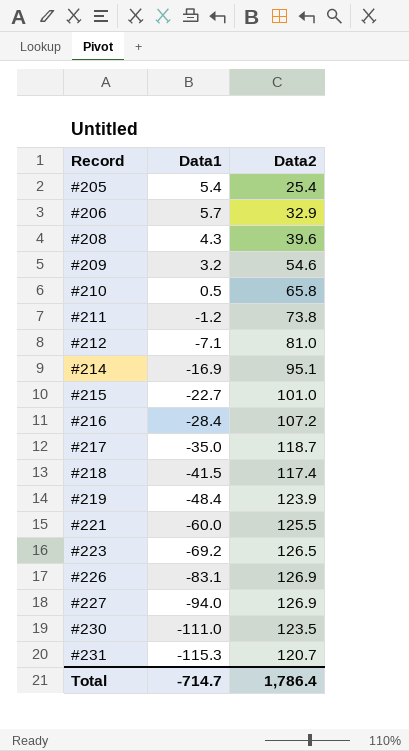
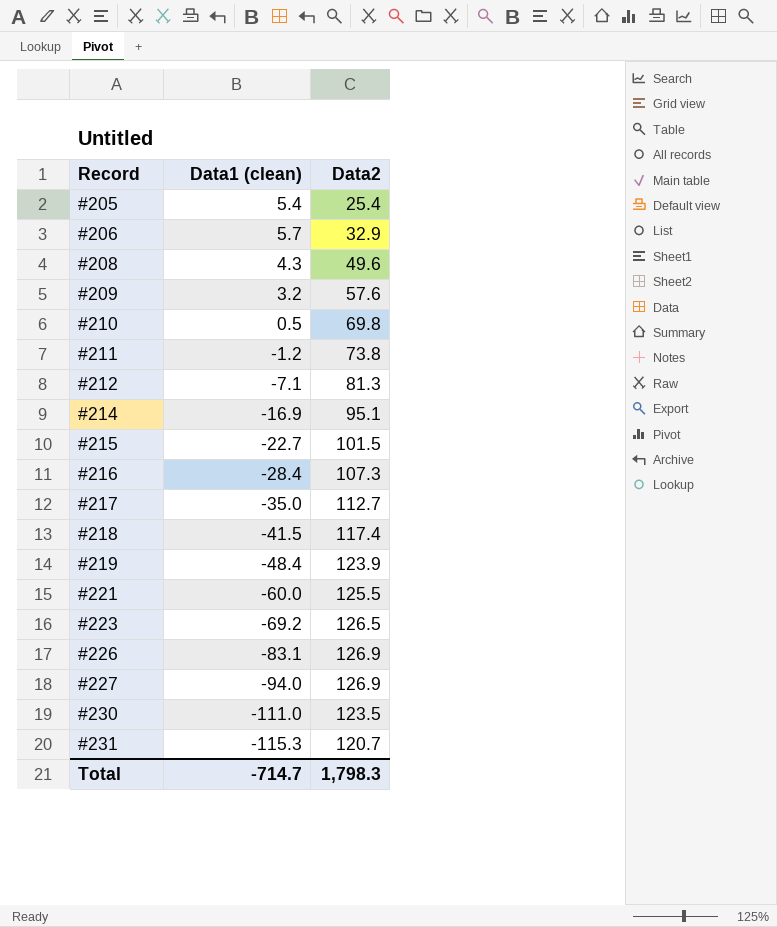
column name: Data1 -> Data1 (clean)
#208 | Data2: 39.6 -> 49.6
#209 | Data2: 54.6 -> 57.6
#210 | Data2: 65.8 -> 69.8
#212 | Data2: 81.0 -> 81.3
#215 | Data2: 101.0 -> 101.5
#216 | Data2: 107.2 -> 107.3
#217 | Data2: 118.7 -> 112.7
Total | Data2: 1,786.4 -> 1,798.3

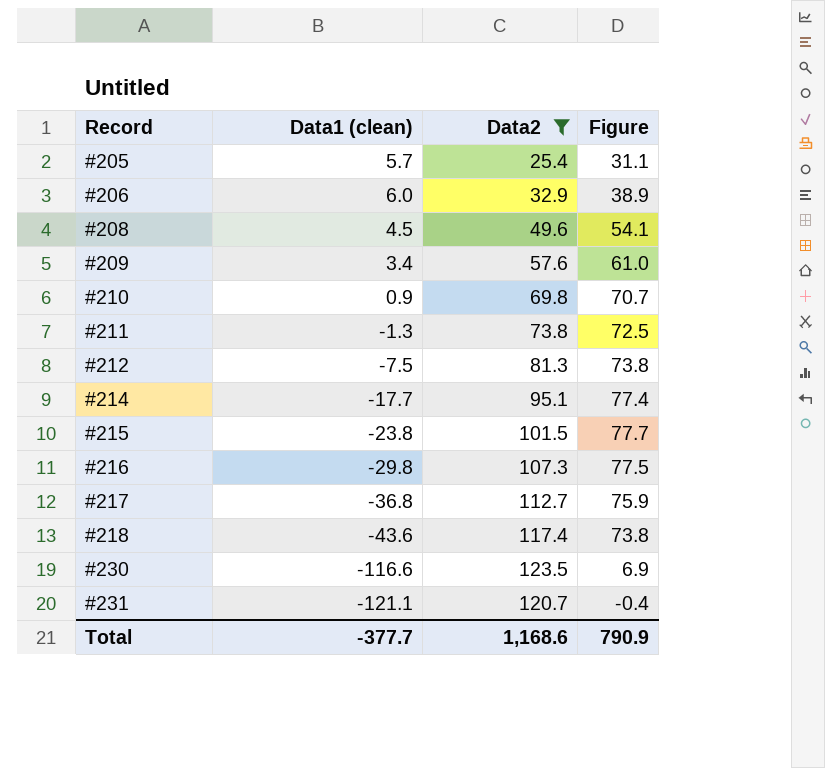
filter: none -> Data2 <= 123.5
column Figure | formula: none -> [Data1 (clean)] + [Data2]
#205 | Data1 (clean): 5.4 -> 5.7
#206 | Data1 (clean): 5.7 -> 6.0
#208 | Data1 (clean): 4.3 -> 4.5
#209 | Data1 (clean): 3.2 -> 3.4
#210 | Data1 (clean): 0.5 -> 0.9
#211 | Data1 (clean): -1.2 -> -1.3
#212 | Data1 (clean): -7.1 -> -7.5
#214 | Data1 (clean): -16.9 -> -17.7
#215 | Data1 (clean): -22.7 -> -23.8
#216 | Data1 (clean): -28.4 -> -29.8
#217 | Data1 (clean): -35.0 -> -36.8
#218 | Data1 (clean): -41.5 -> -43.6
#230 | Data1 (clean): -111.0 -> -116.6
#231 | Data1 (clean): -115.3 -> -121.1
Total | Data1 (clean): -714.7 -> -377.7
Total | Data2: 1,798.3 -> 1,168.6

